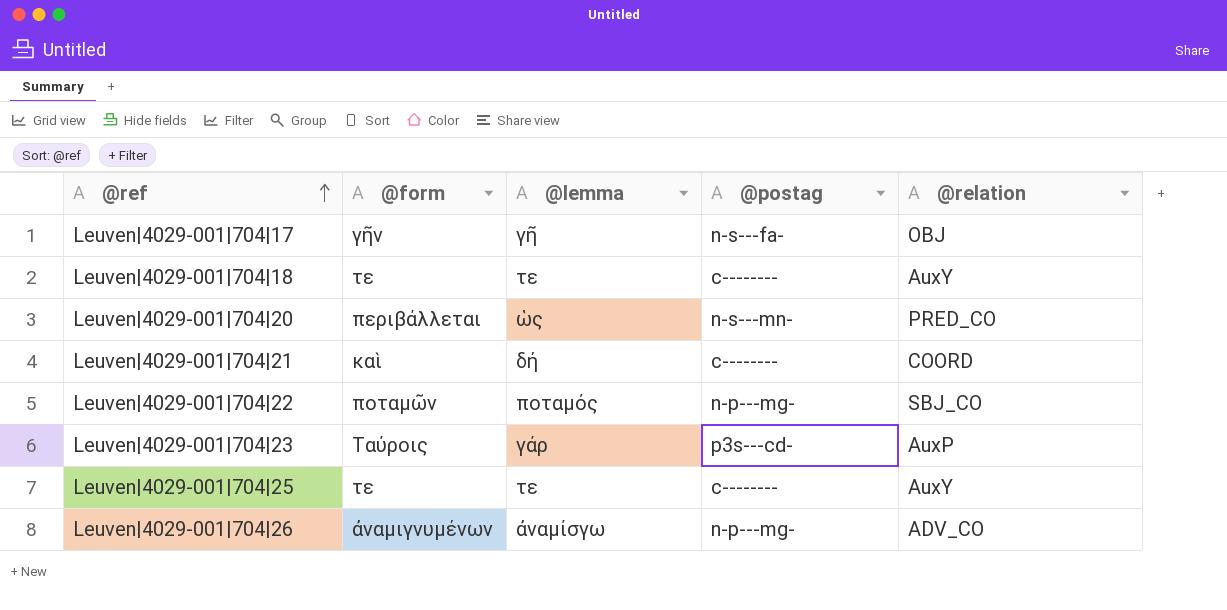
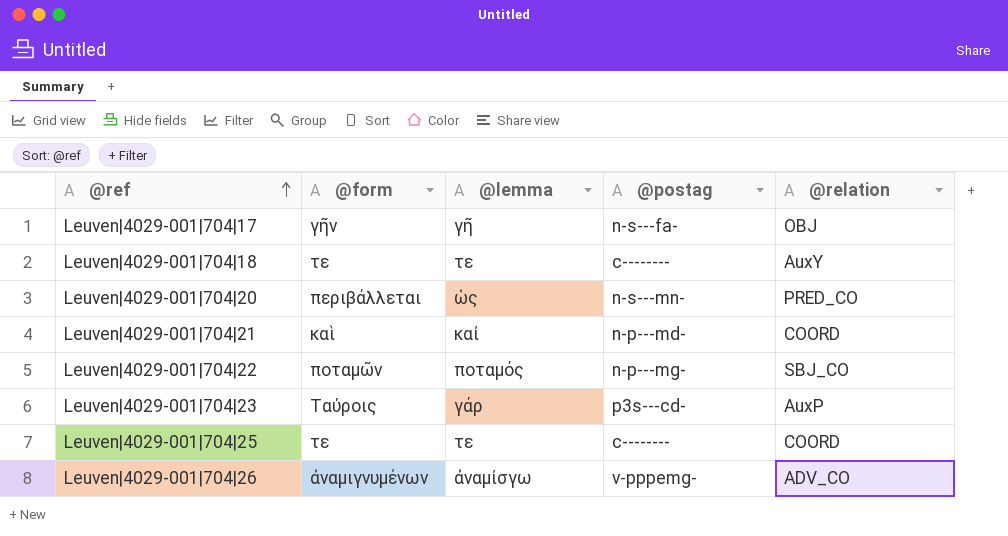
Leuven|4029-001|704|21 | @lemma: δή -> καί
Leuven|4029-001|704|21 | @postag: c-------- -> n-p---md-
Leuven|4029-001|704|25 | @relation: AuxY -> COORD
Leuven|4029-001|704|26 | @postag: n-p---mg- -> v-pppemg-

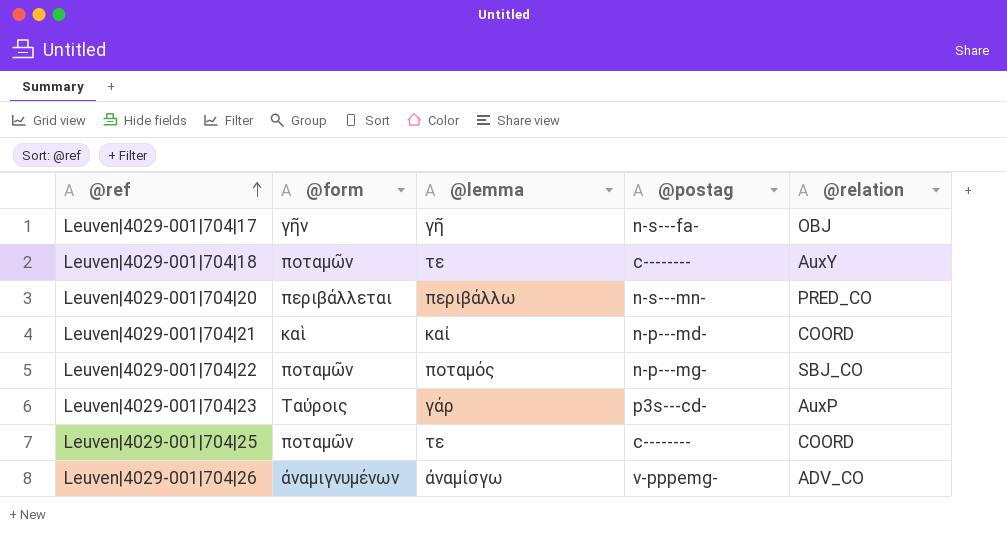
Leuven|4029-001|704|18 | @form: τε -> ποταμῶν
Leuven|4029-001|704|20 | @lemma: ὡς -> περιβάλλω
Leuven|4029-001|704|25 | @form: τε -> ποταμῶν

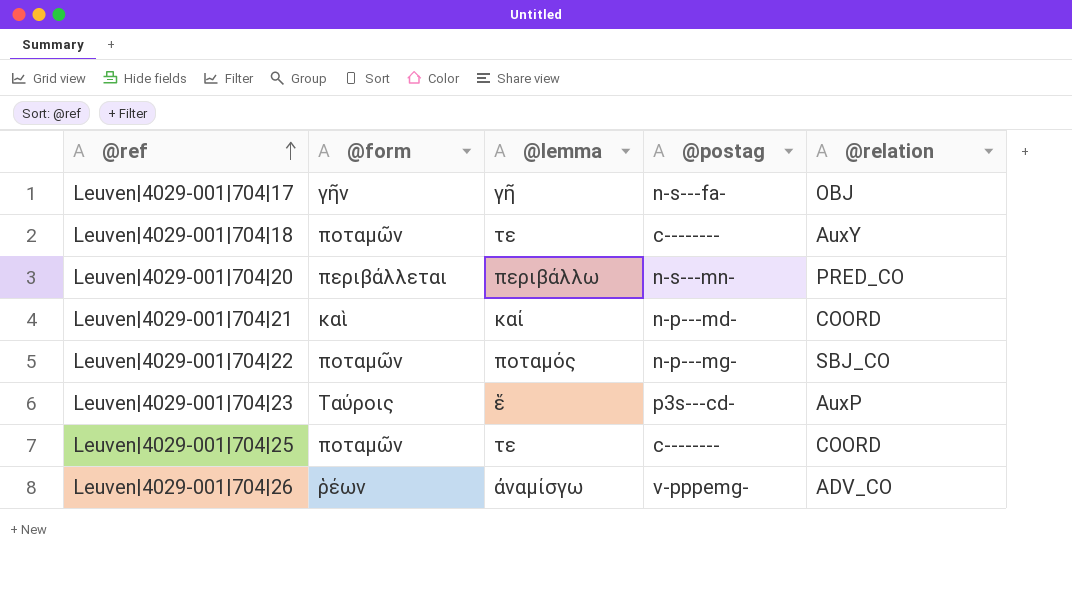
Leuven|4029-001|704|23 | @lemma: γάρ -> ἕ
Leuven|4029-001|704|26 | @form: ἀναμιγνυμένων -> ῥέων

